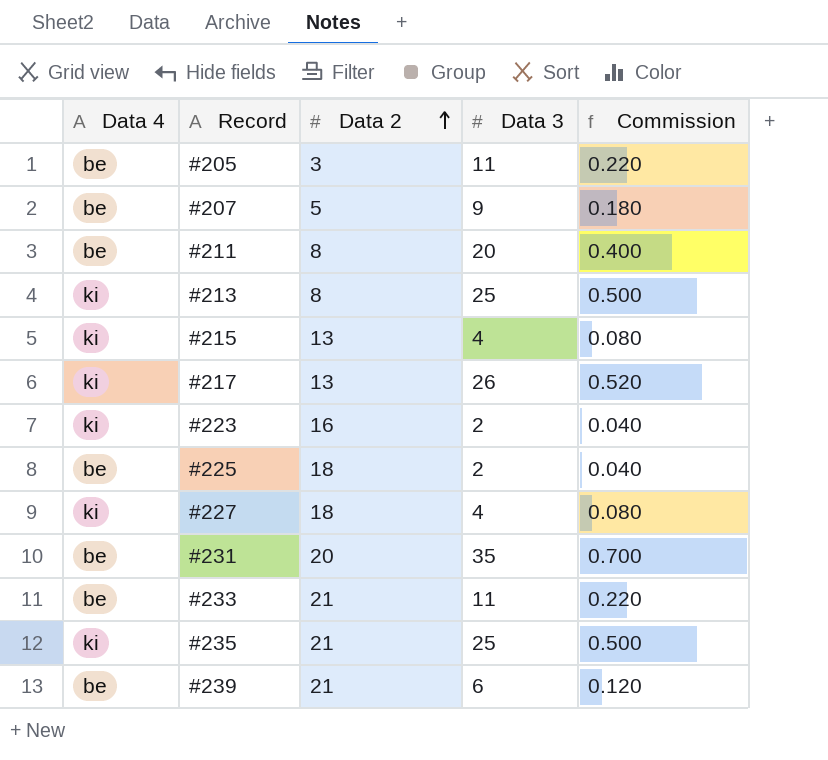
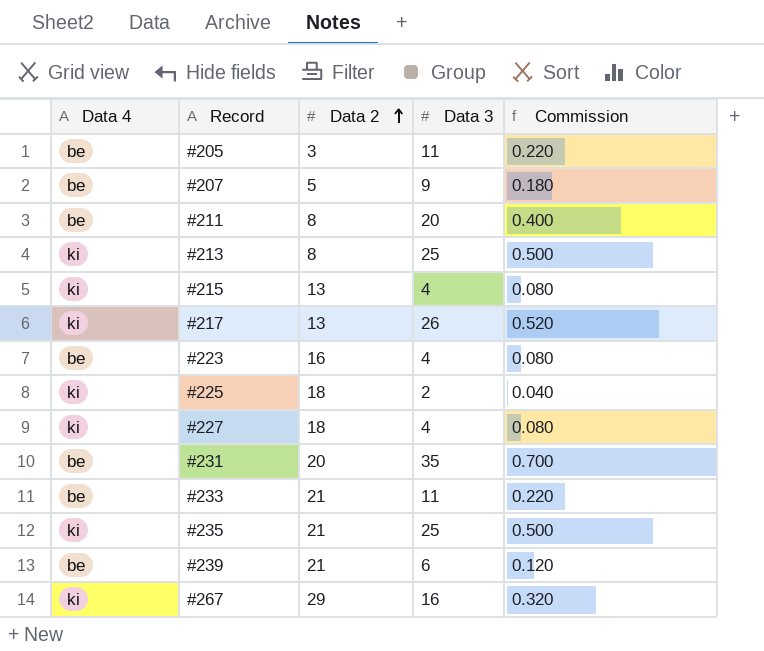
#223 | Data 4: ki -> be
#223 | Data 3: 2 -> 4
#223 | Commission: 0.040 -> 0.080
#225 | Data 4: be -> ki
row #267: none -> ki | 29 | 16 | 0.320

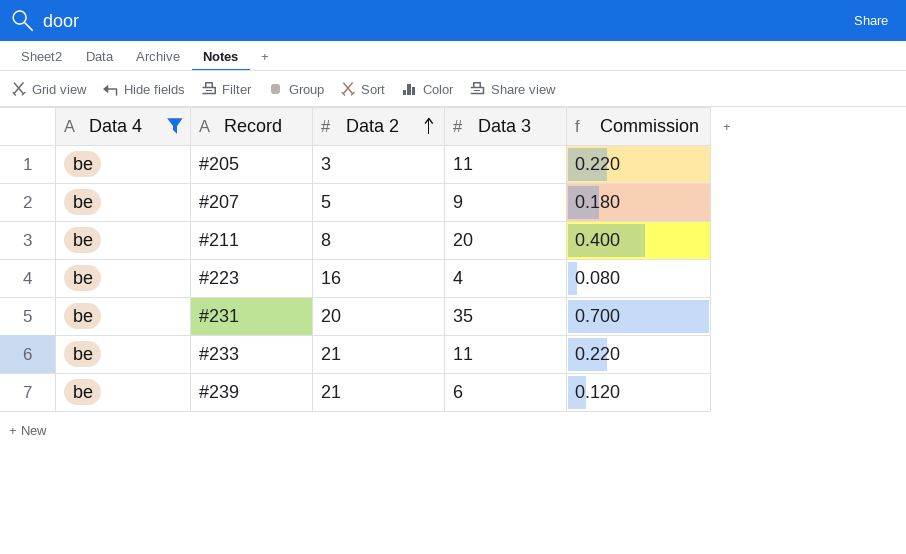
filter: none -> Data 4 = be

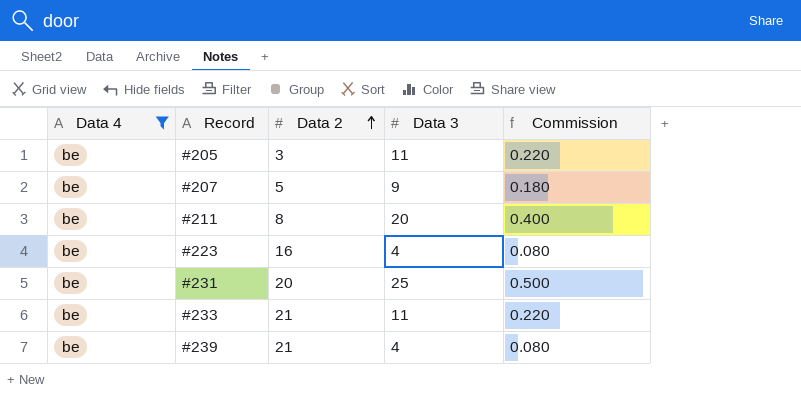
#231 | Data 3: 35 -> 25
#231 | Commission: 0.700 -> 0.500
#239 | Data 3: 6 -> 4
#239 | Commission: 0.120 -> 0.080

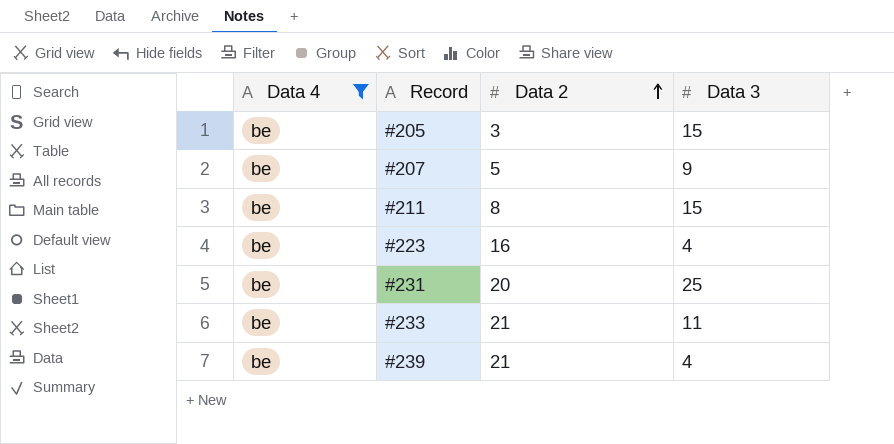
column Commission | formula: [Data 3] * 0.02 -> none
#205 | Data 3: 11 -> 15
#211 | Data 3: 20 -> 15

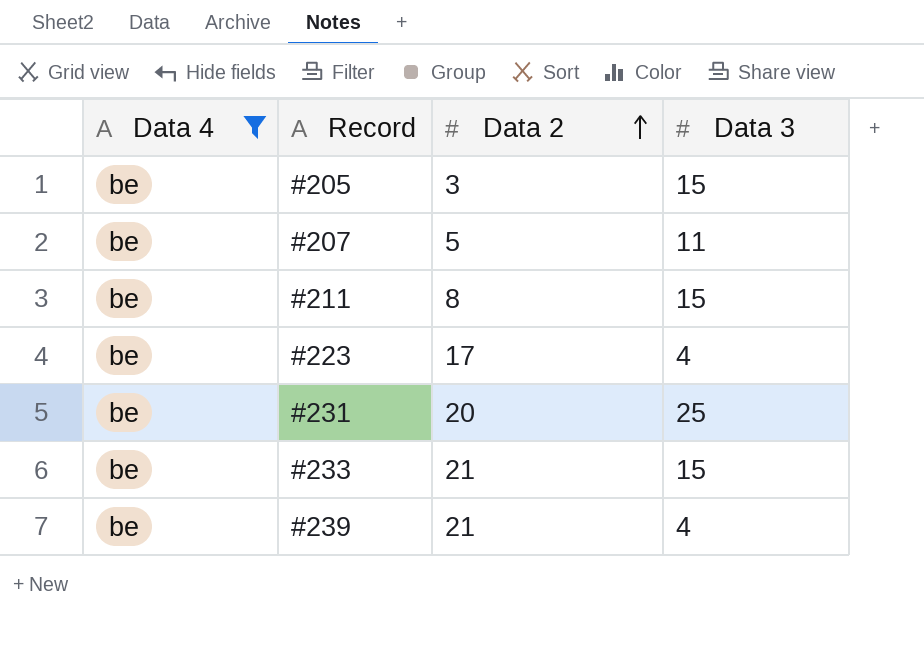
#207 | Data 3: 9 -> 11
#223 | Data 2: 16 -> 17
#233 | Data 3: 11 -> 15

